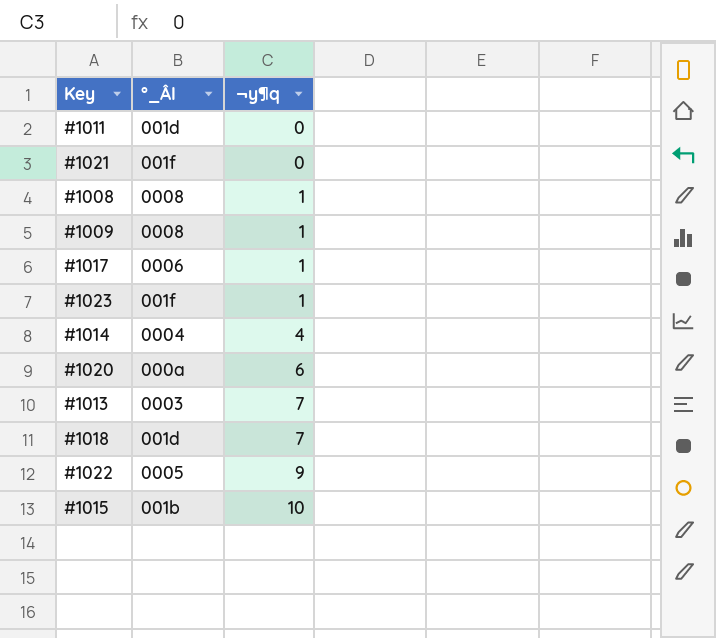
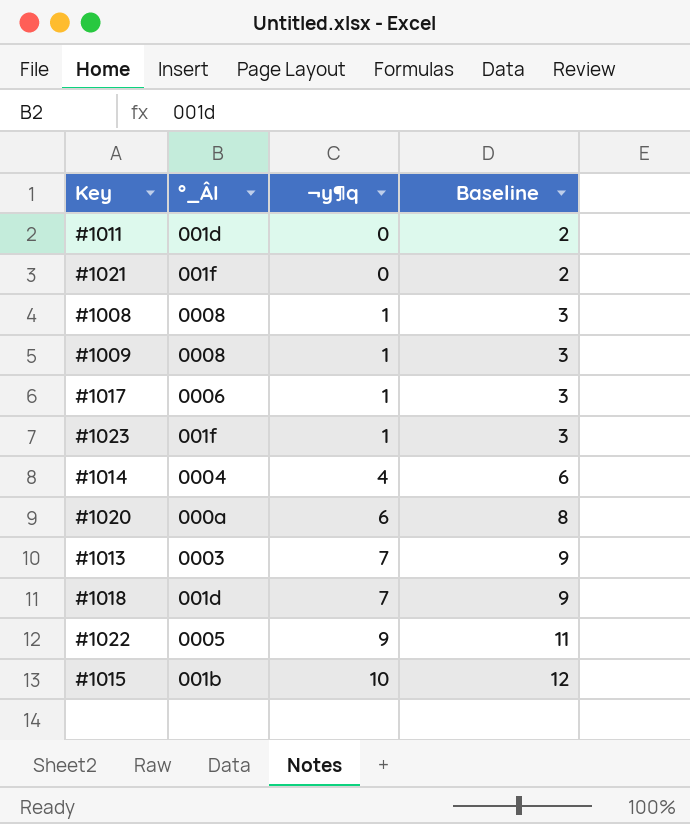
column Baseline | formula: none -> [¬y¶q] + 2

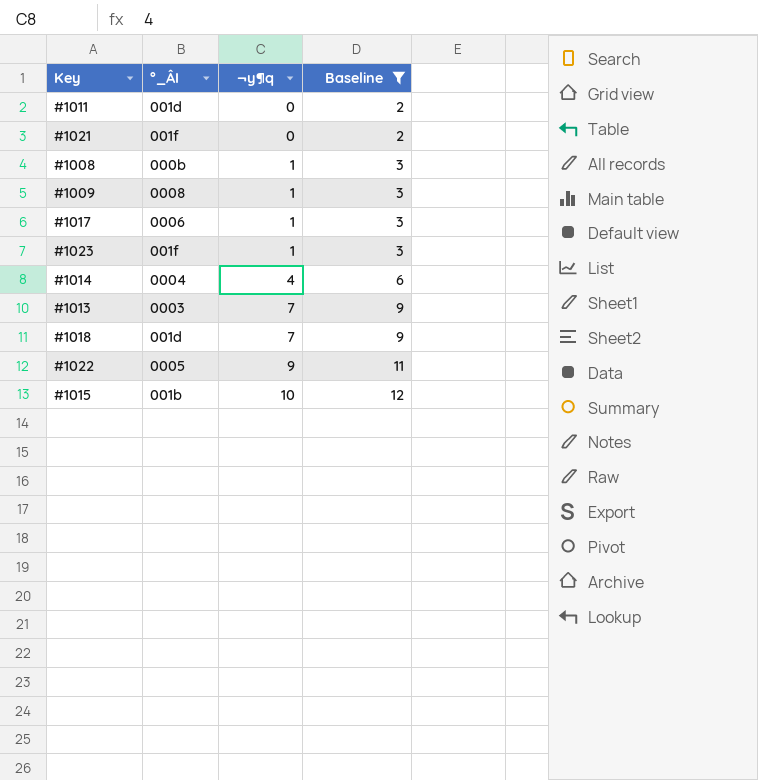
filter: none -> Baseline != 8
#1008 | °_ÂI: 0008 -> 000b

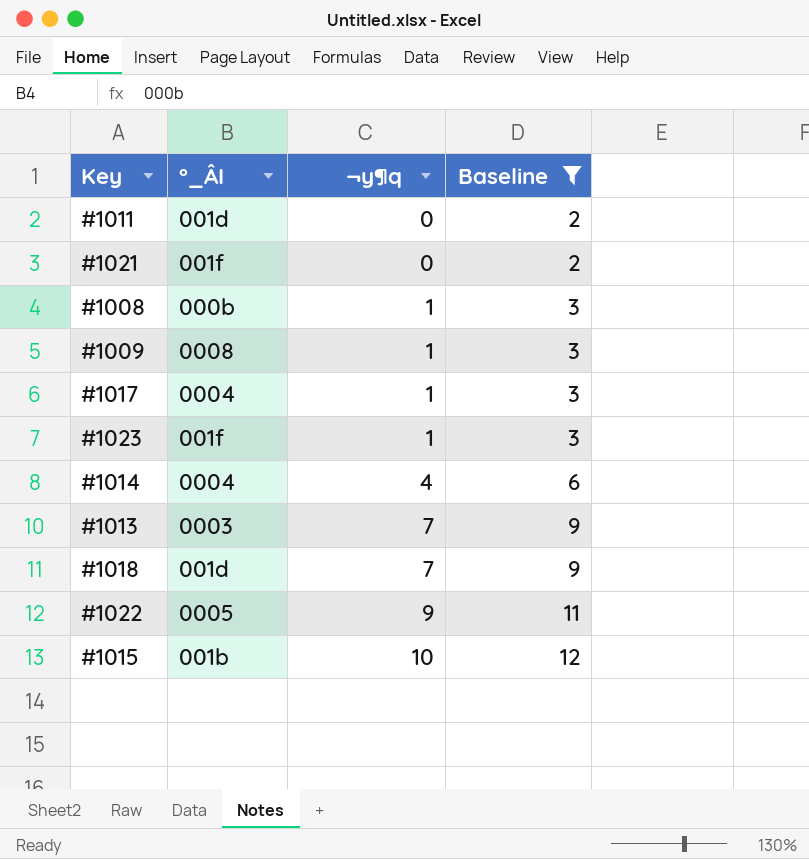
#1017 | °_ÂI: 0006 -> 0004

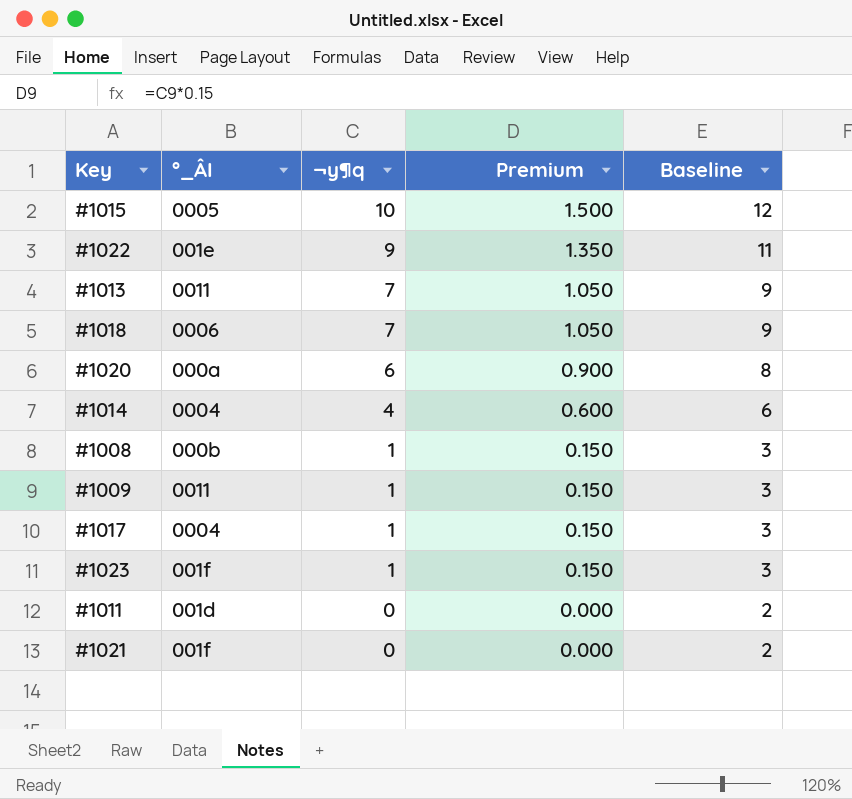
filter: Baseline != 8 -> none
row order: ¬y¶q ascending -> ¬y¶q descending
column Premium | formula: none -> [¬y¶q] * 0.15
#1015 | °_ÂI: 001b -> 0005
#1022 | °_ÂI: 0005 -> 001e
#1013 | °_ÂI: 0003 -> 0011
#1018 | °_ÂI: 001d -> 0006
#1009 | °_ÂI: 0008 -> 0011

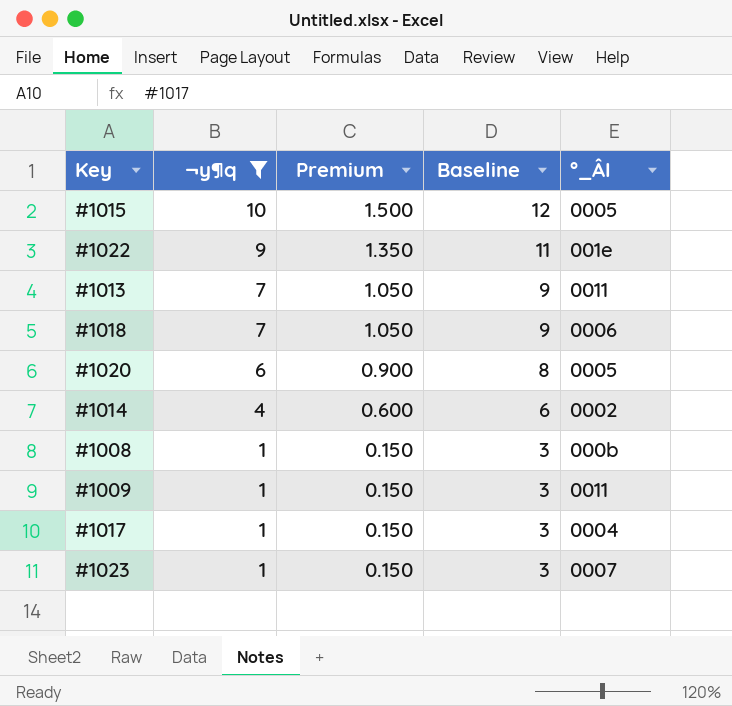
filter: none -> ¬y¶q != 0
column °_ÂI | position: 2 -> 5
#1020 | °_ÂI: 000a -> 0005
#1014 | °_ÂI: 0004 -> 0002
#1023 | °_ÂI: 001f -> 0007

